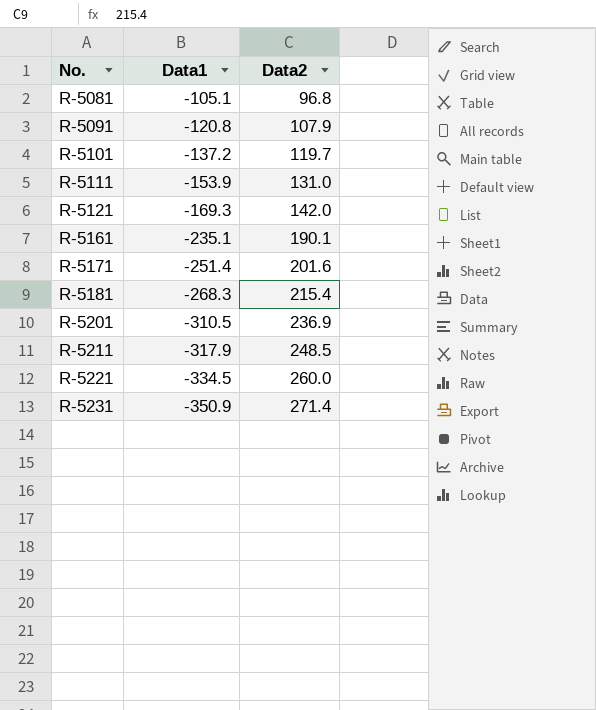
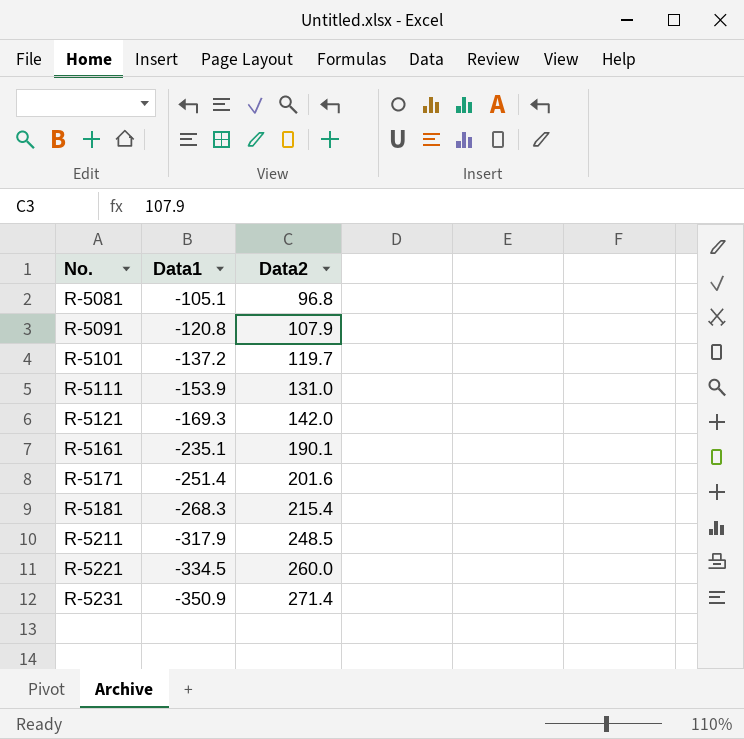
row R-5201: -310.5 | 236.9 -> none

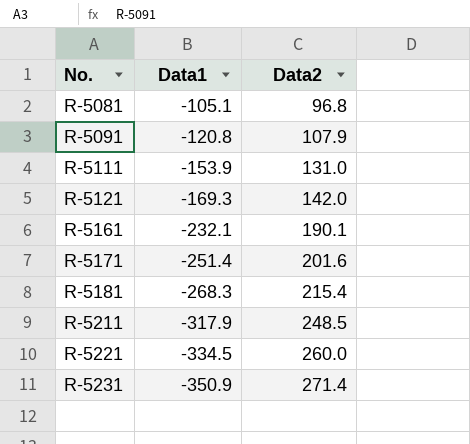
row R-5101: -137.2 | 119.7 -> none
R-5161 | Data1: -235.1 -> -232.1

